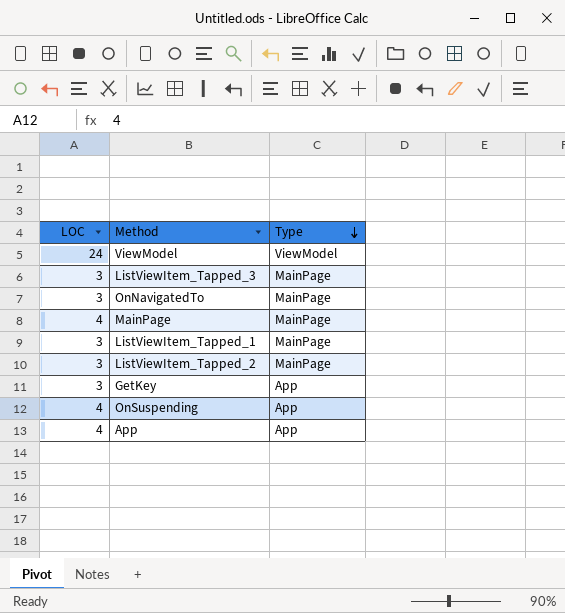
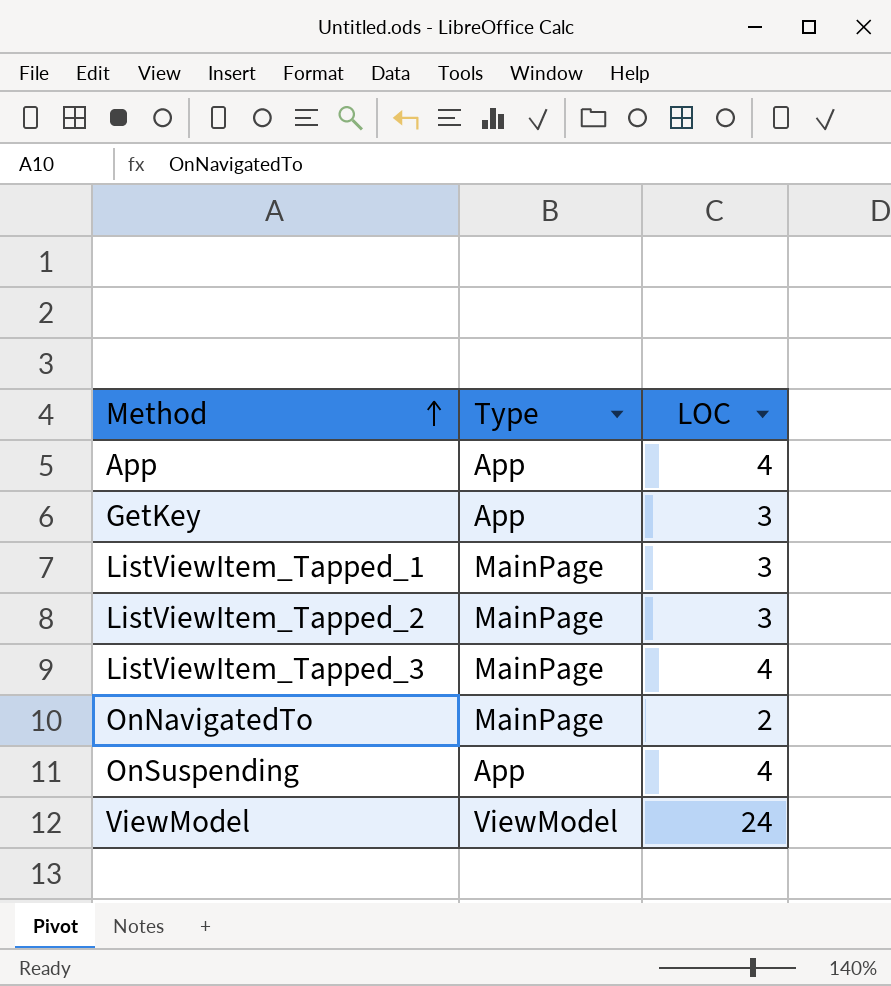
row order: Type descending -> Method ascending
column LOC | position: 1 -> 3
row MainPage: 4 | MainPage -> none
ListViewItem_Tapped_3 | LOC: 3 -> 4
OnNavigatedTo | LOC: 3 -> 2

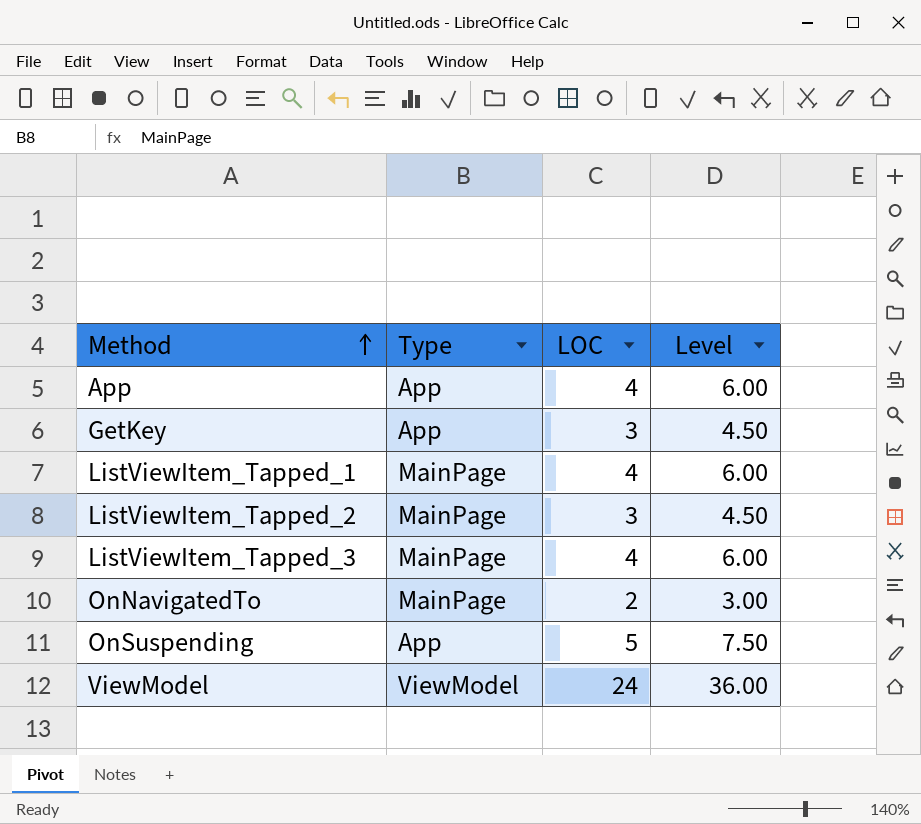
column Level | formula: none -> [LOC] * 1.5
ListViewItem_Tapped_1 | LOC: 3 -> 4
OnSuspending | LOC: 4 -> 5

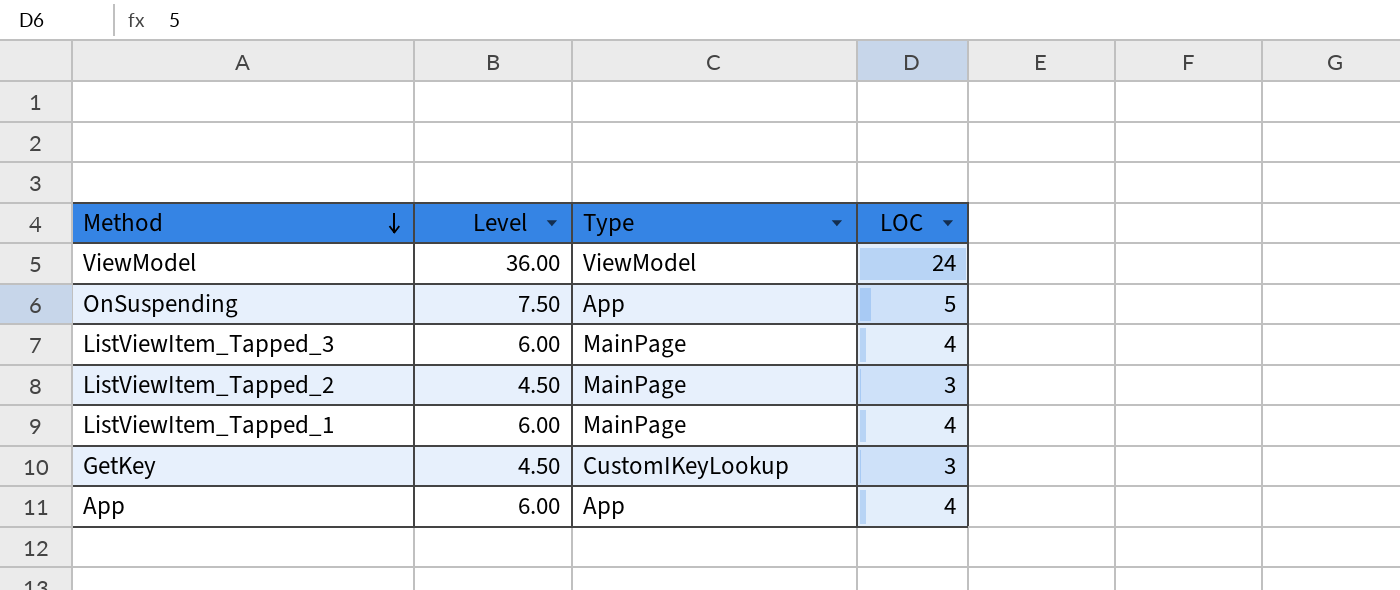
row order: Method ascending -> Method descending
column Level | position: 4 -> 2
row OnNavigatedTo: MainPage | 2 | 3.00 -> none
GetKey | Type: App -> CustomIKeyLookup

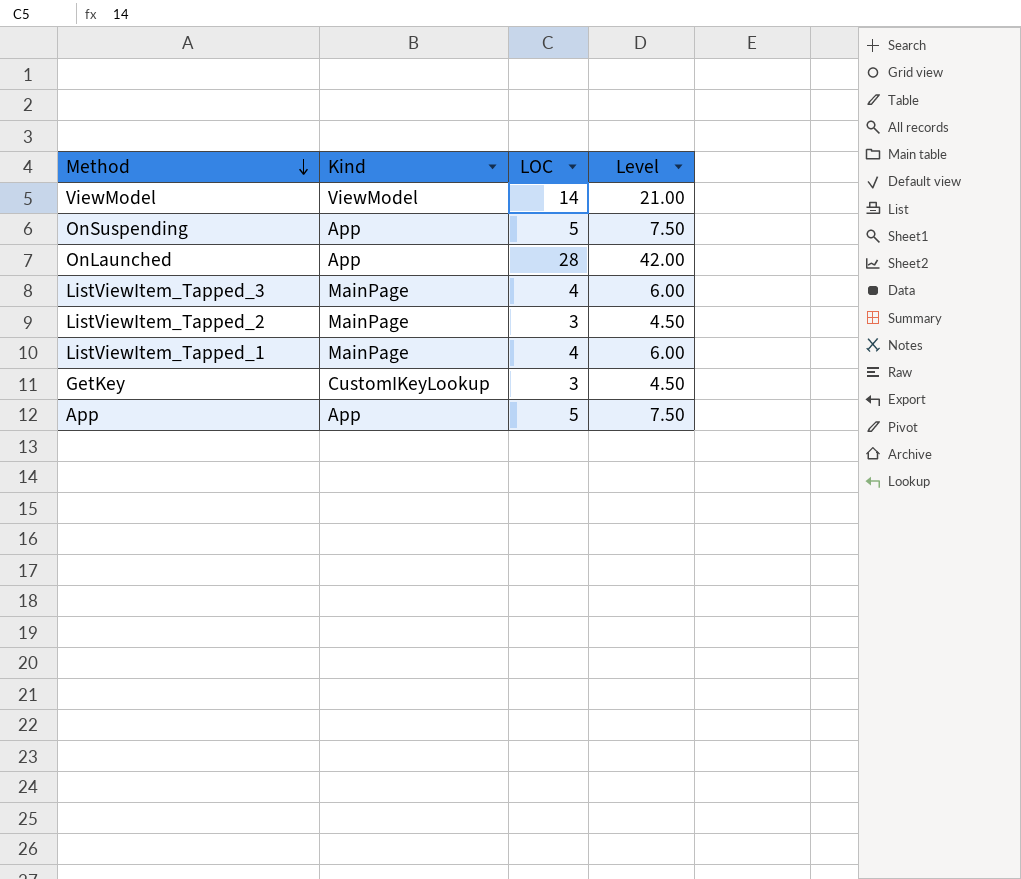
column name: Type -> Kind
column Level | position: 2 -> 4
ViewModel | LOC: 24 -> 14
ViewModel | Level: 36.00 -> 21.00
row OnLaunched: none -> App | 28 | 42.00
App | LOC: 4 -> 5
App | Level: 6.00 -> 7.50

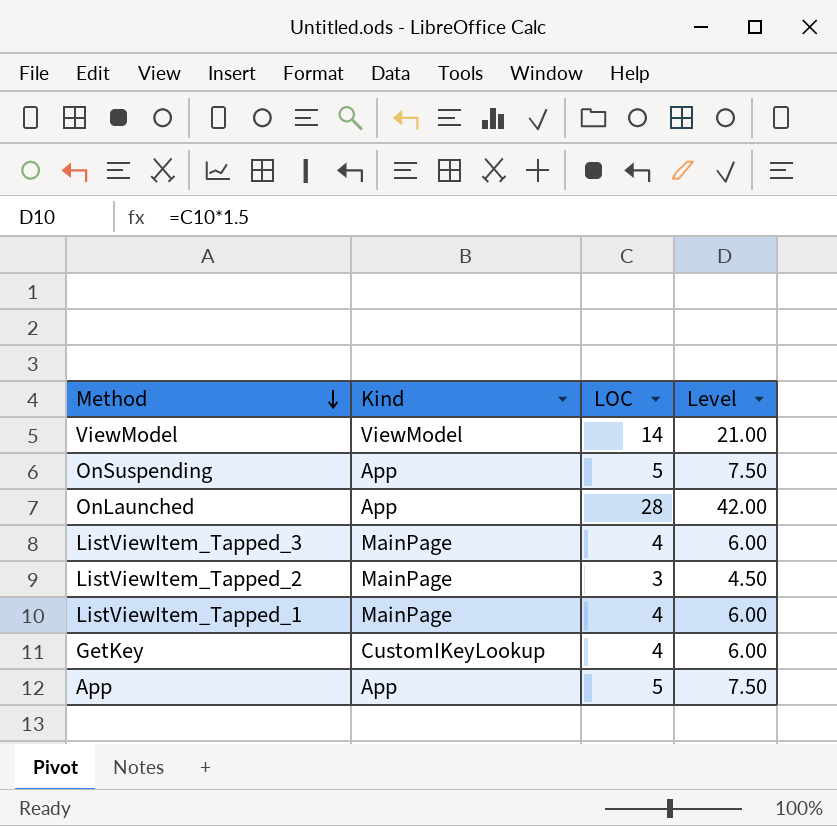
GetKey | LOC: 3 -> 4
GetKey | Level: 4.50 -> 6.00

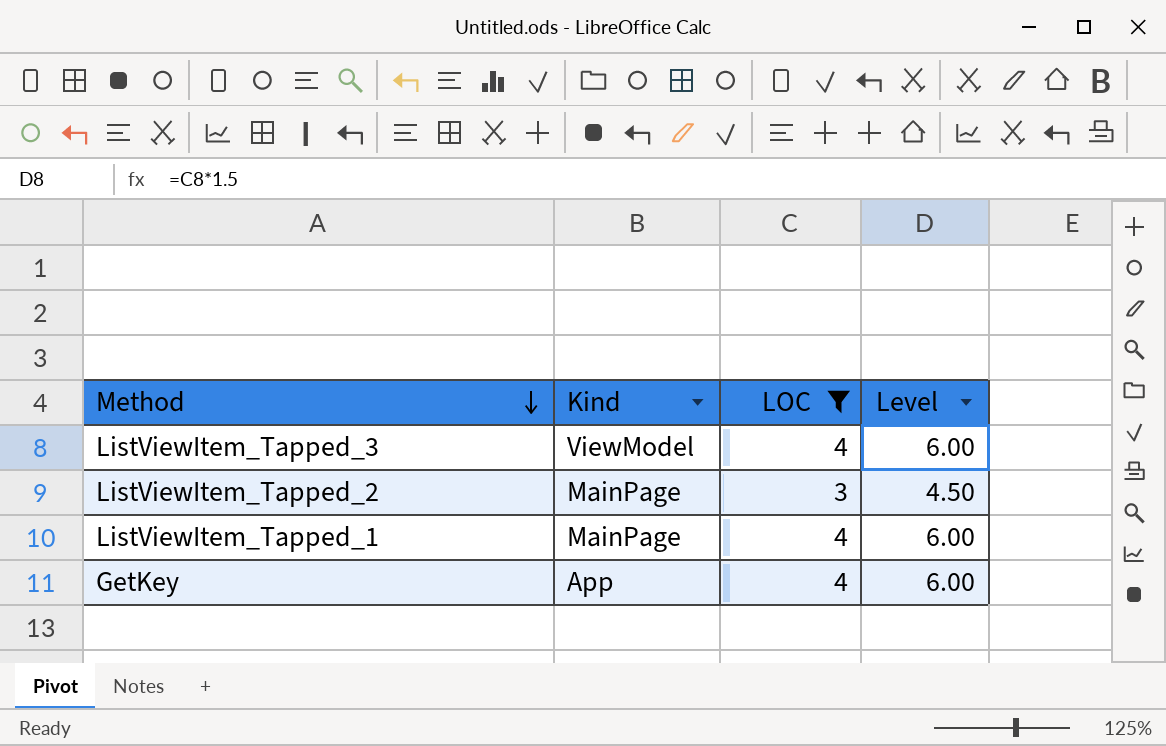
filter: none -> LOC <= 4
ListViewItem_Tapped_3 | Kind: MainPage -> ViewModel
GetKey | Kind: CustomIKeyLookup -> App

